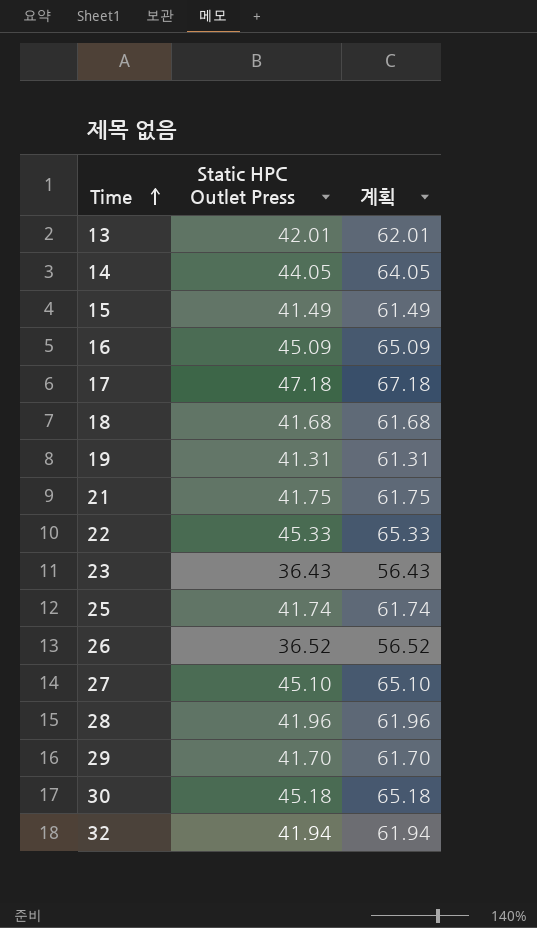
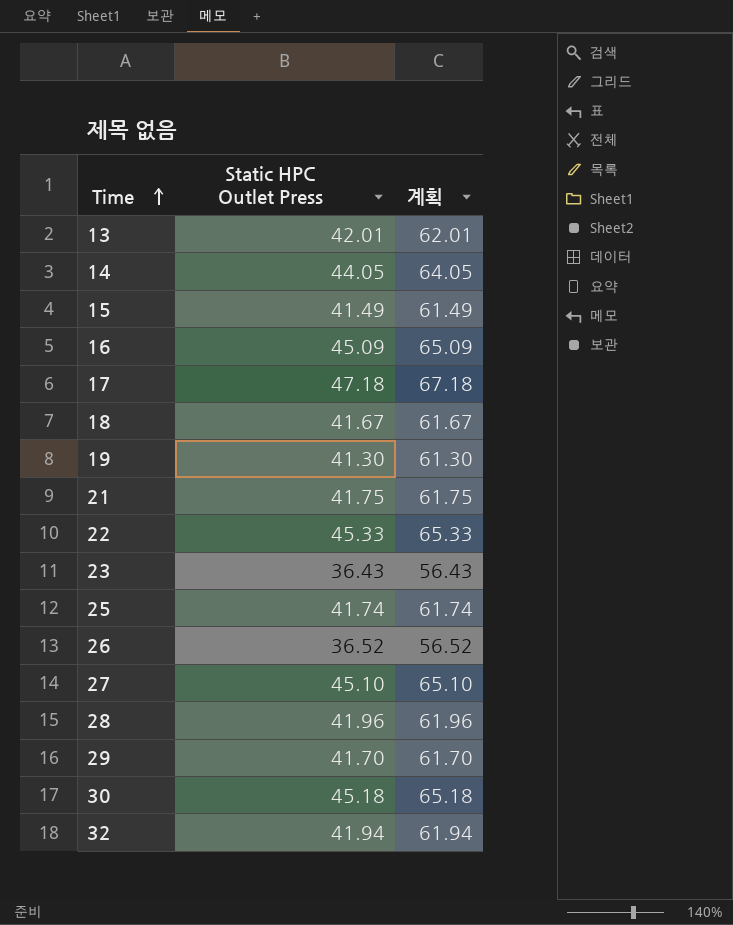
18 | Static HPC Outlet Press: 41.68 -> 41.67
18 | 계획: 61.68 -> 61.67
19 | Static HPC Outlet Press: 41.31 -> 41.30
19 | 계획: 61.31 -> 61.30

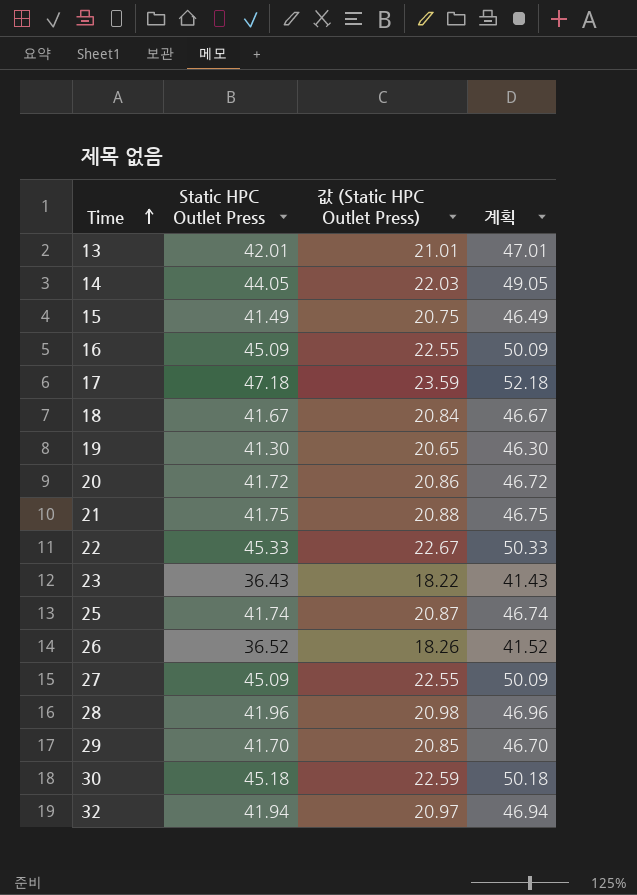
column 값 (Static HPC Outlet Press) | formula: none -> [Static HPC Outlet Press] * 0.5
column 계획 | formula: [Static HPC Outlet Press] + 20 -> [Static HPC Outlet Press] + 5
row 20: none -> 41.72 | 20.86 | 46.72
27 | Static HPC Outlet Press: 45.10 -> 45.09

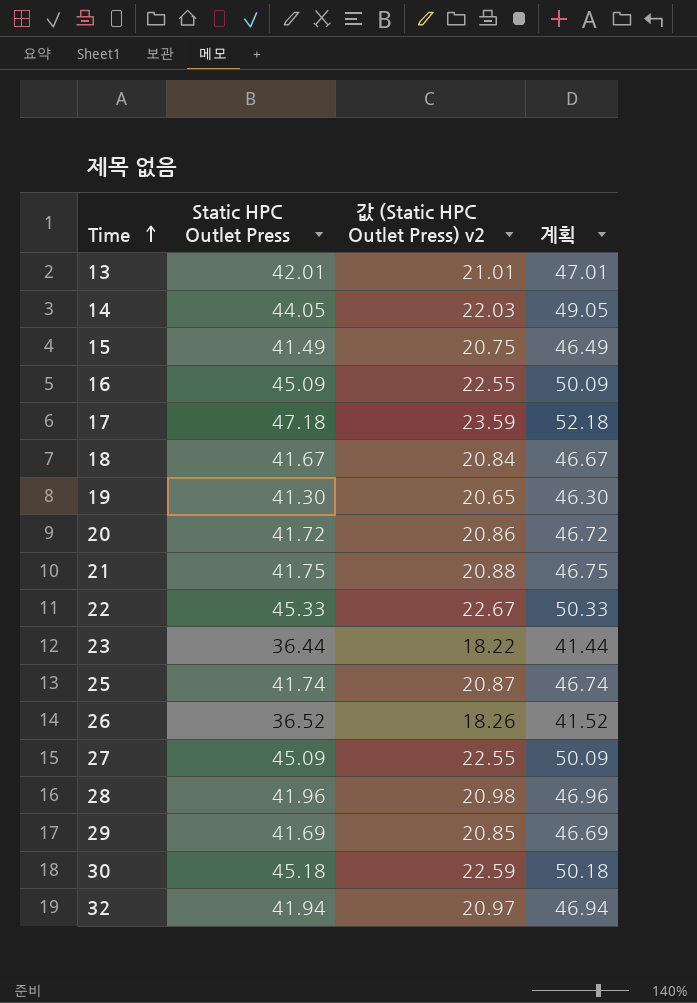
column name: 값 (Static HPC Outlet Press) -> 값 (Static HPC Outlet Press) v2
23 | Static HPC Outlet Press: 36.43 -> 36.44
23 | 계획: 41.43 -> 41.44
29 | Static HPC Outlet Press: 41.70 -> 41.69
29 | 계획: 46.70 -> 46.69

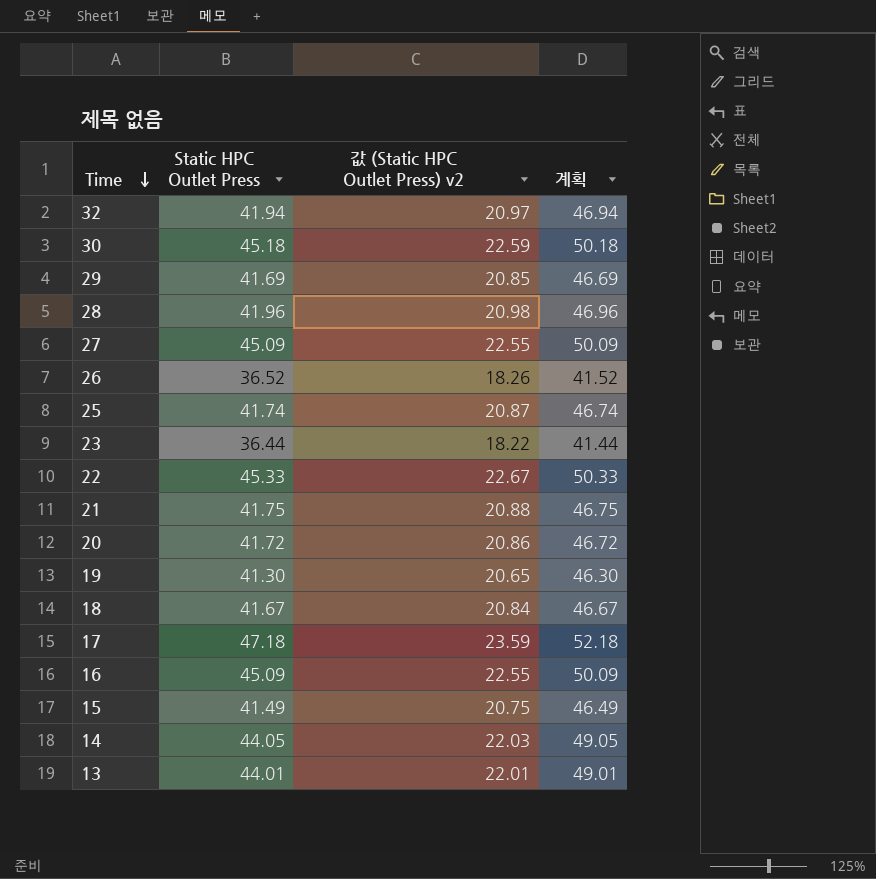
row order: Time ascending -> Time descending
13 | Static HPC Outlet Press: 42.01 -> 44.01
13 | 값 (Static HPC Outlet Press) v2: 21.01 -> 22.01
13 | 계획: 47.01 -> 49.01

